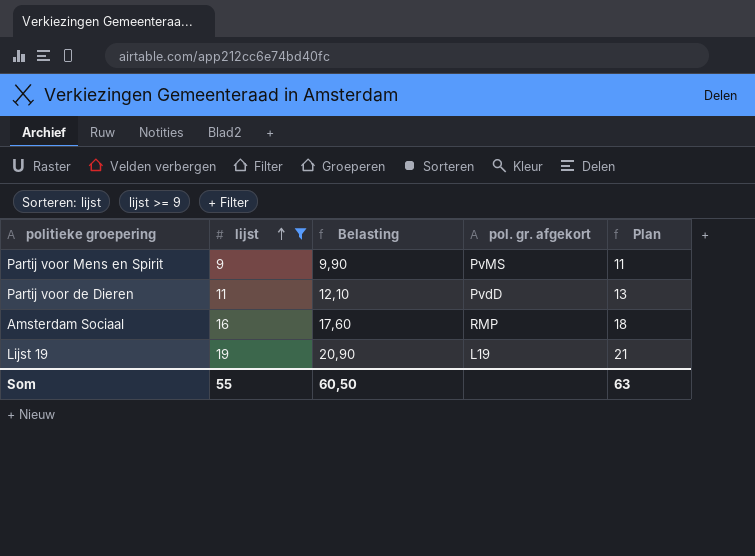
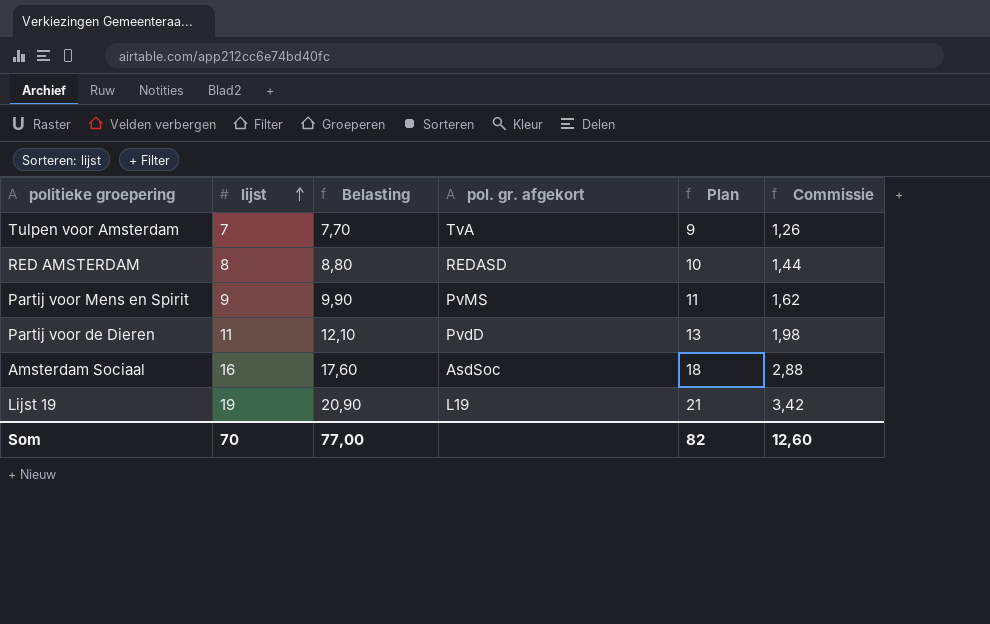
filter: lijst >= 9 -> none
column Commissie | formula: none -> [lijst] * 0,18
Amsterdam Sociaal | pol. gr. afgekort: RMP -> AsdSoc
Som | lijst: 55 -> 70
Som | Belasting: 60,50 -> 77,00
Som | Plan: 63 -> 82

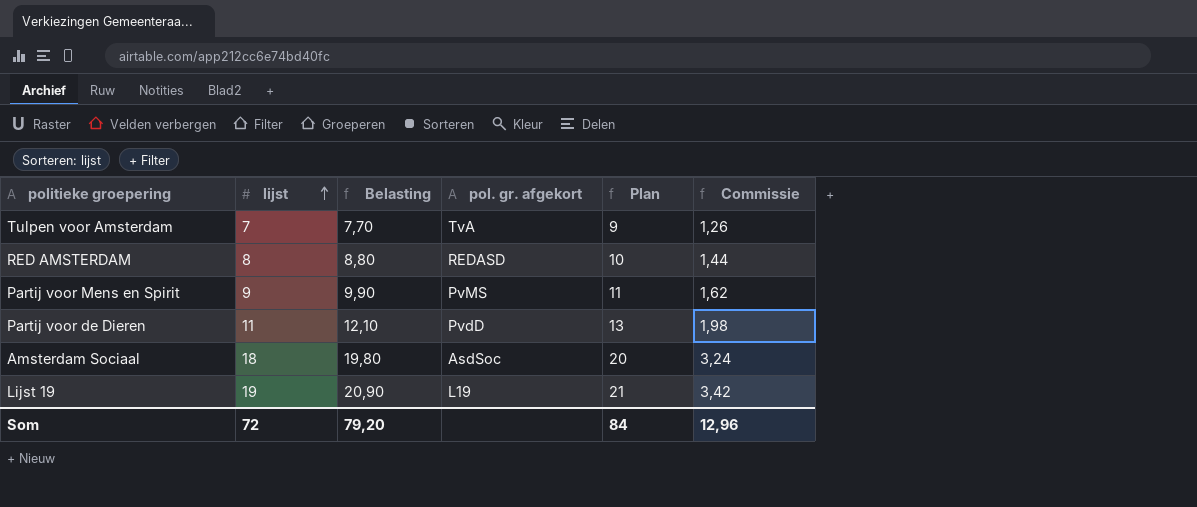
Amsterdam Sociaal | lijst: 16 -> 18
Amsterdam Sociaal | Belasting: 17,60 -> 19,80
Amsterdam Sociaal | Plan: 18 -> 20
Amsterdam Sociaal | Commissie: 2,88 -> 3,24
Som | lijst: 70 -> 72
Som | Belasting: 77,00 -> 79,20
Som | Plan: 82 -> 84
Som | Commissie: 12,60 -> 12,96

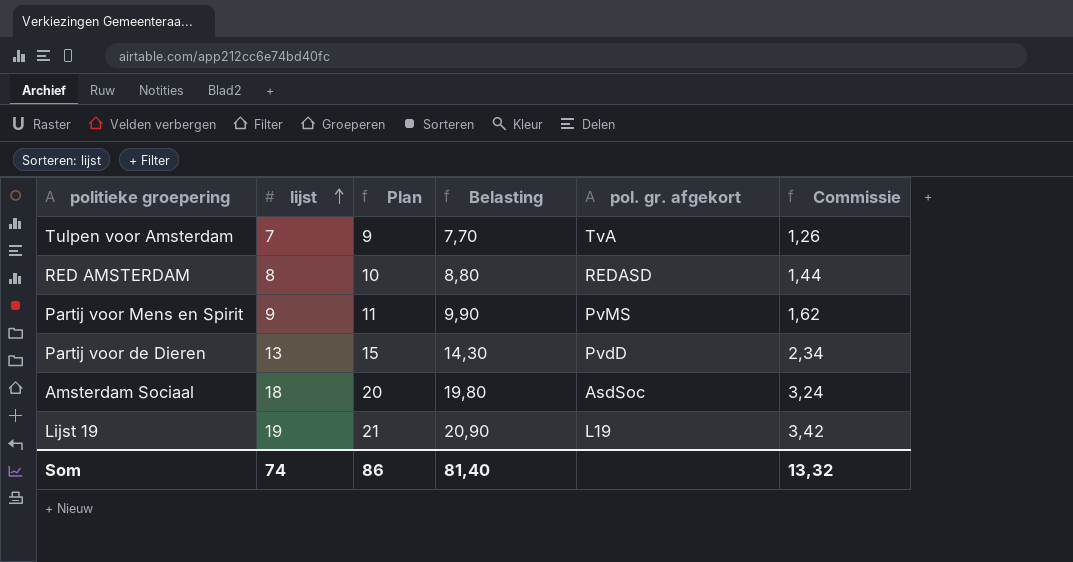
column Plan | position: 5 -> 3
Partij voor de Dieren | lijst: 11 -> 13
Partij voor de Dieren | Plan: 13 -> 15
Partij voor de Dieren | Belasting: 12,10 -> 14,30
Partij voor de Dieren | Commissie: 1,98 -> 2,34
Som | lijst: 72 -> 74
Som | Plan: 84 -> 86
Som | Belasting: 79,20 -> 81,40
Som | Commissie: 12,96 -> 13,32

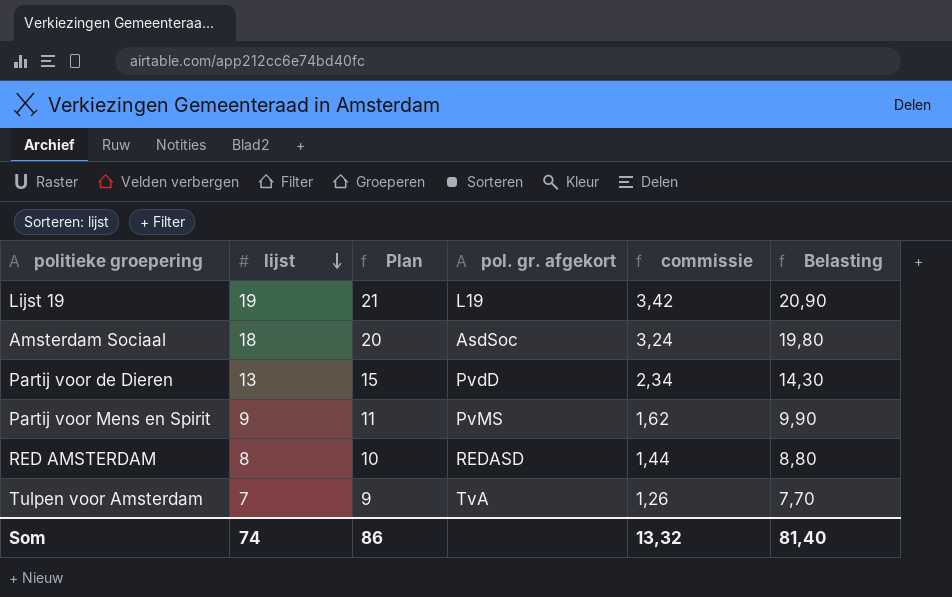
row order: lijst ascending -> lijst descending
column name: Commissie -> commissie
column Belasting | position: 4 -> 6

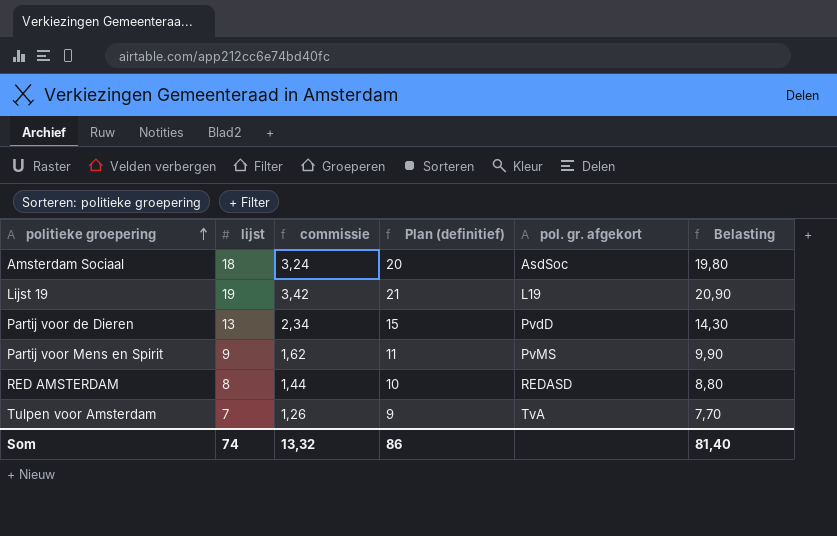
row order: lijst descending -> politieke groepering ascending
column commissie | position: 5 -> 3
column name: Plan -> Plan (definitief)

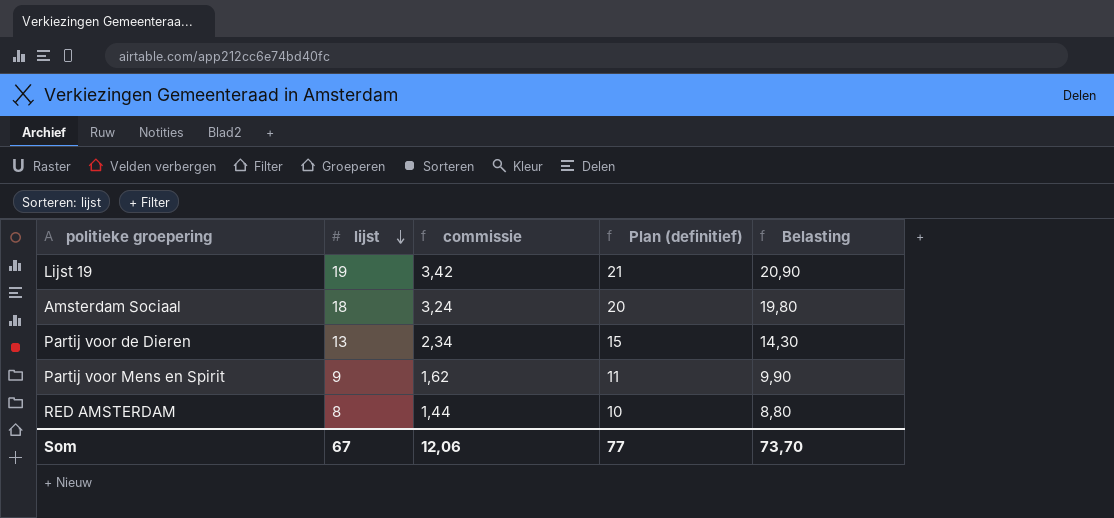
row order: politieke groepering ascending -> lijst descending
column pol. gr. afgekort | position: 5 -> none
row Tulpen voor Amsterdam: 7 | 1,26 | 9 | TvA | 7,70 -> none
Som | lijst: 74 -> 67
Som | commissie: 13,32 -> 12,06
Som | Plan (definitief): 86 -> 77
Som | Belasting: 81,40 -> 73,70

